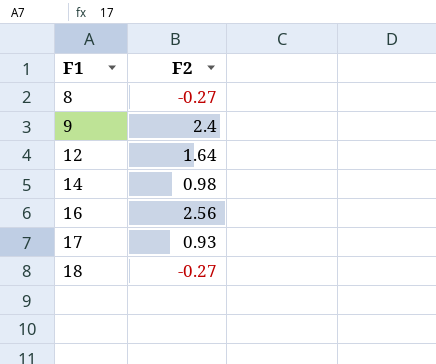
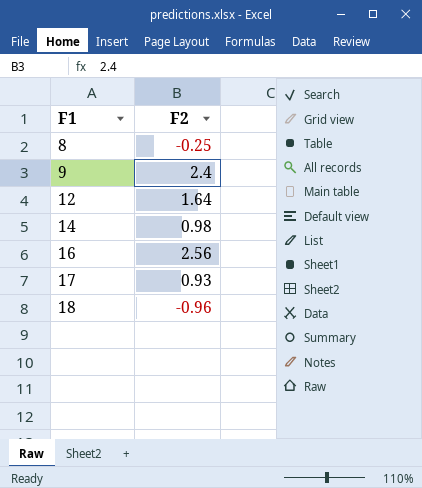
8 | F2: -0.27 -> -0.25
18 | F2: -0.27 -> -0.96

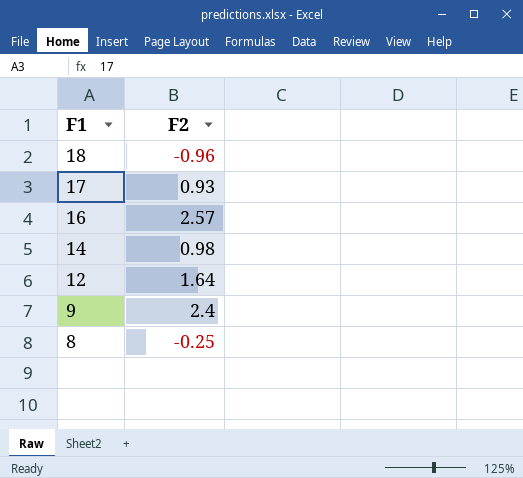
row order: F1 ascending -> F1 descending
16 | F2: 2.56 -> 2.57

